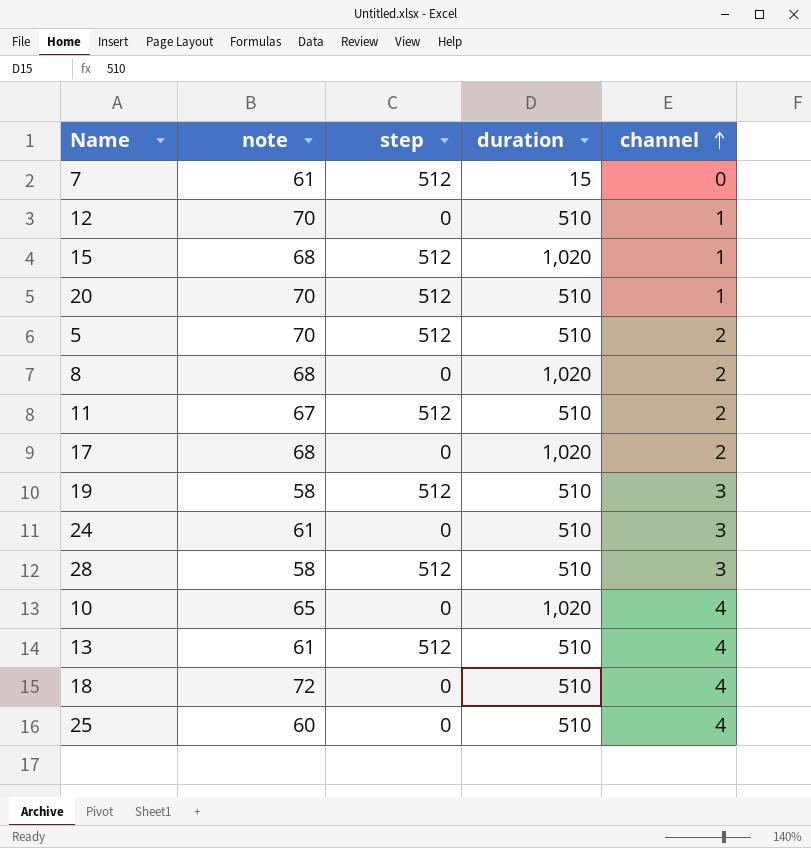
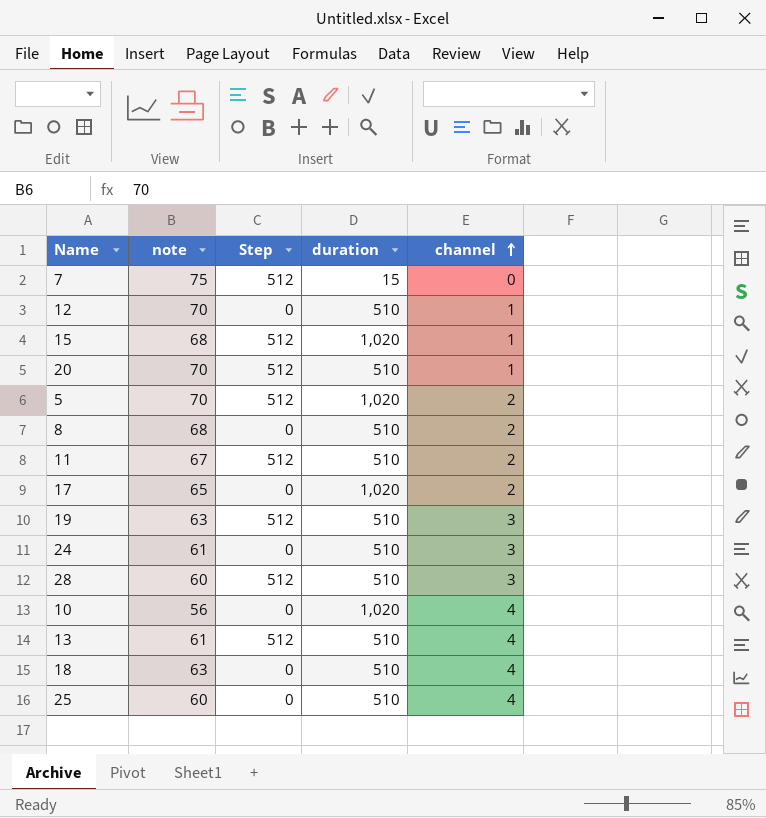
column name: step -> Step
7 | note: 61 -> 75
5 | duration: 510 -> 1,020
8 | duration: 1,020 -> 510
17 | note: 68 -> 65
19 | note: 58 -> 63
28 | note: 58 -> 60
10 | note: 65 -> 56
18 | note: 72 -> 63

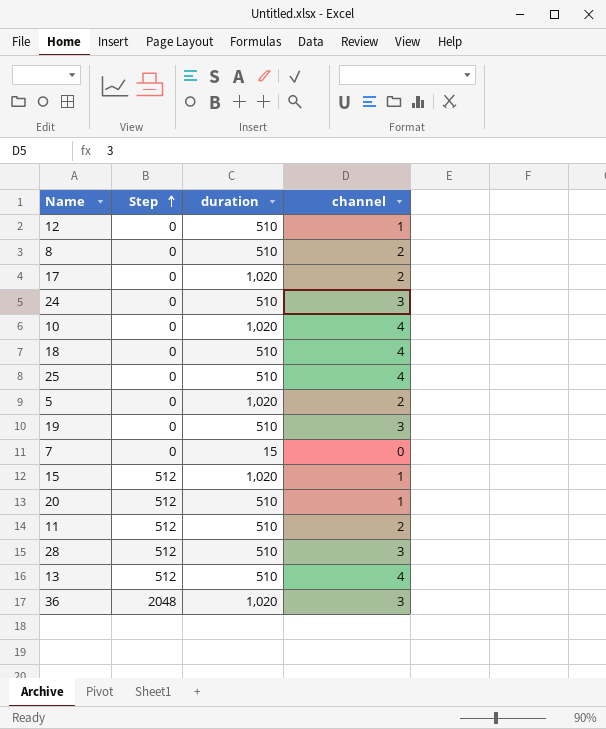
row order: channel ascending -> Step ascending
column note | position: 2 -> none
5 | Step: 512 -> 0
19 | Step: 512 -> 0
7 | Step: 512 -> 0
row 36: none -> 2048 | 1,020 | 3

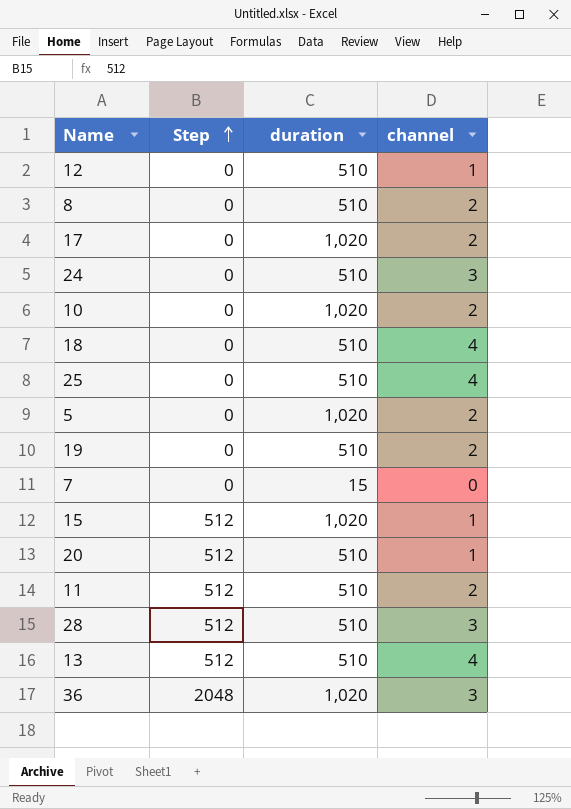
10 | channel: 4 -> 2
19 | channel: 3 -> 2

